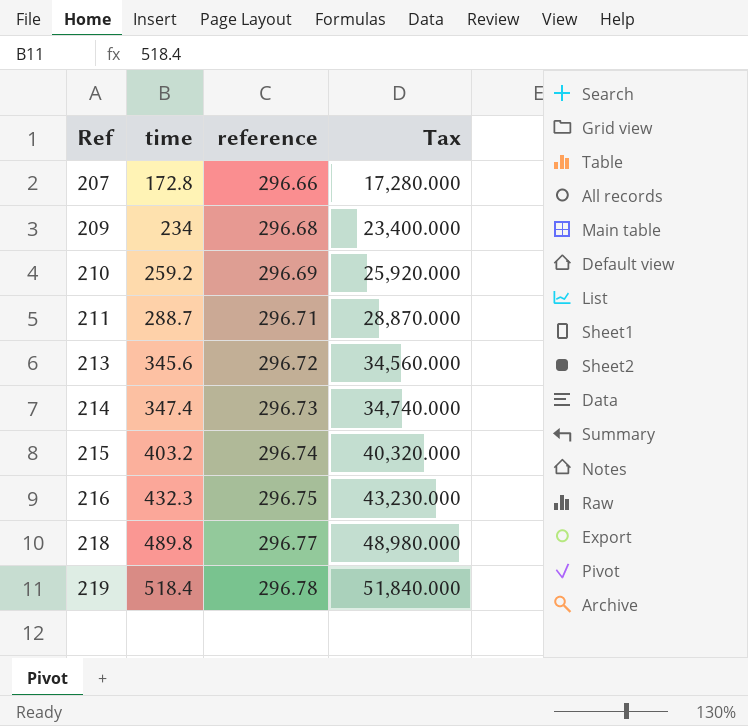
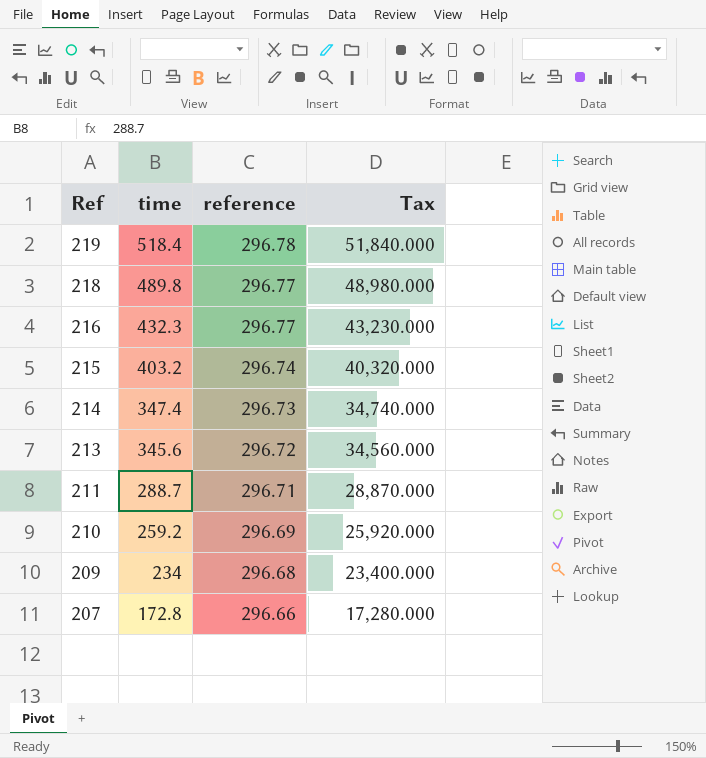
row order: Ref ascending -> Ref descending
216 | reference: 296.75 -> 296.77

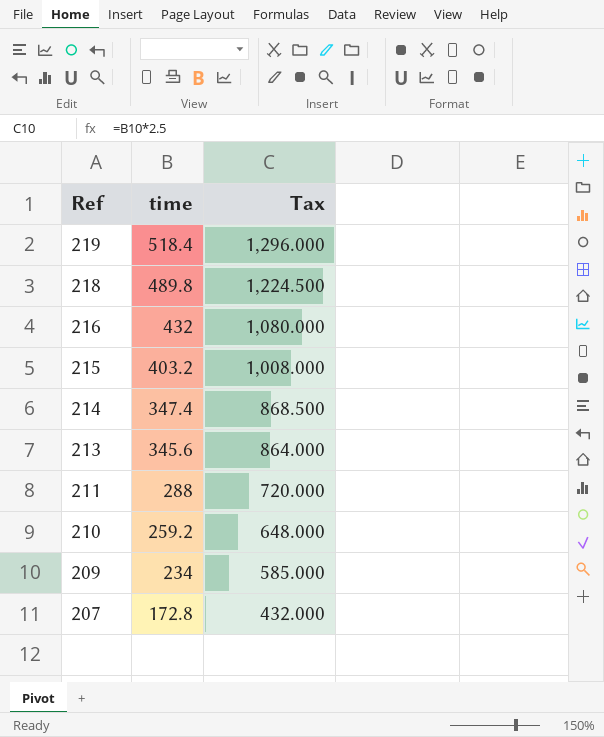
column reference | position: 3 -> none
column Tax | formula: [time] * 100 -> [time] * 2.5
216 | time: 432.3 -> 432
211 | time: 288.7 -> 288

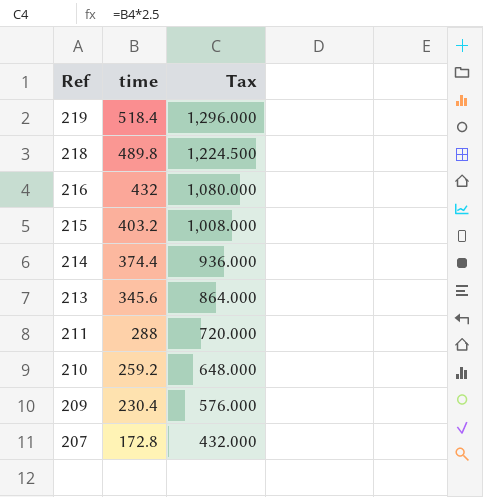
214 | time: 347.4 -> 374.4
214 | Tax: 868.500 -> 936.000
209 | time: 234 -> 230.4
209 | Tax: 585.000 -> 576.000

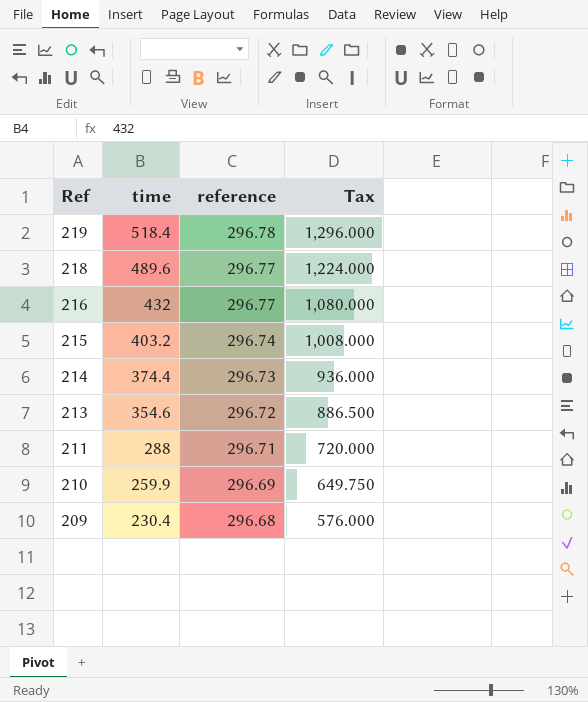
column reference | position: none -> 3
row 207: 172.8 | 432.000 -> none
218 | time: 489.8 -> 489.6
218 | Tax: 1,224.500 -> 1,224.000
213 | time: 345.6 -> 354.6
213 | Tax: 864.000 -> 886.500
210 | time: 259.2 -> 259.9
210 | Tax: 648.000 -> 649.750

